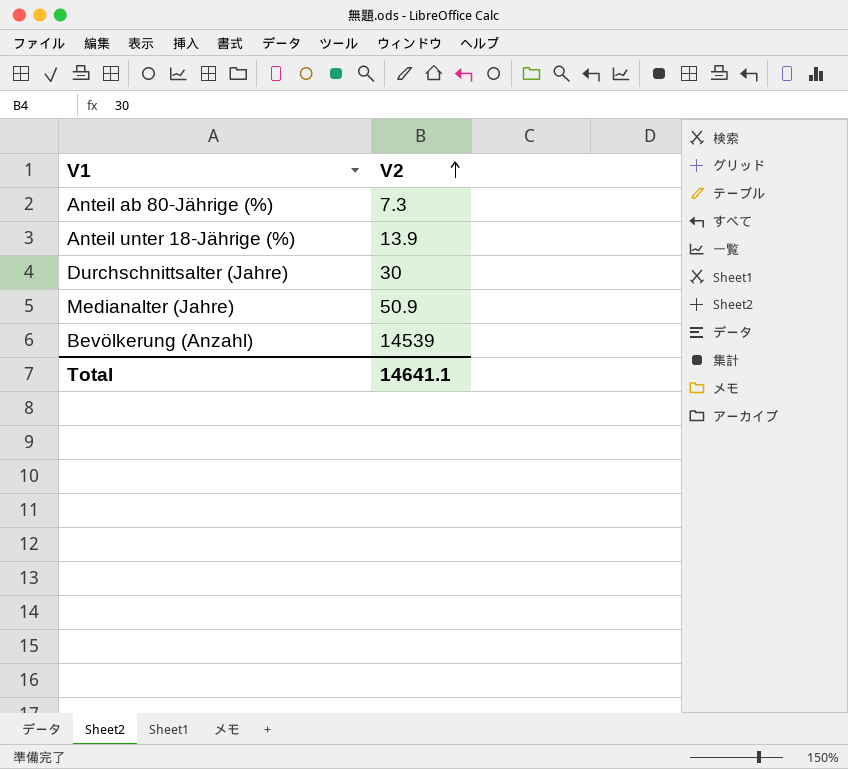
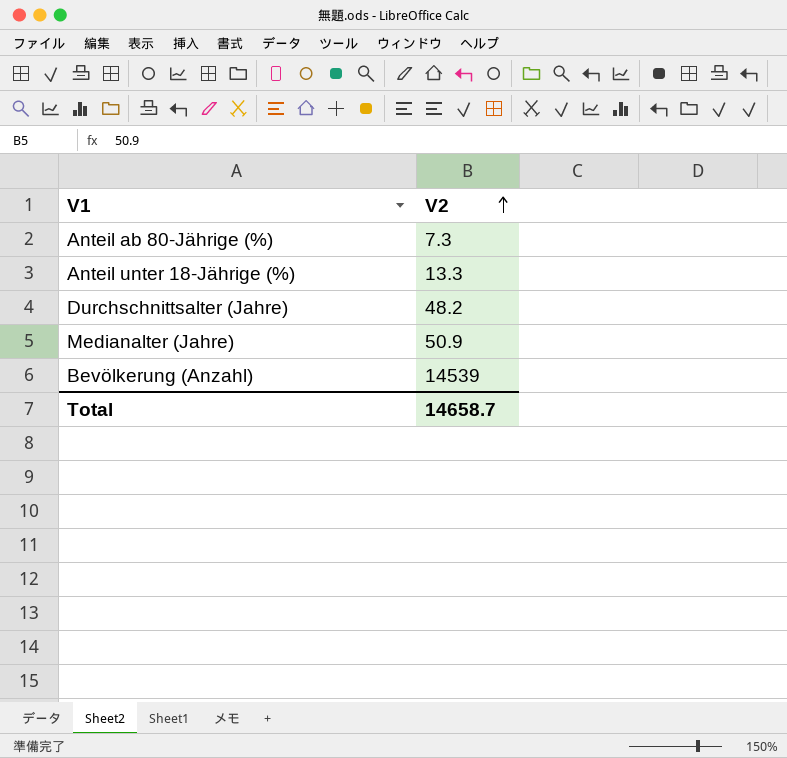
Anteil unter 18-Jährige (%) | V2: 13.9 -> 13.3
Durchschnittsalter (Jahre) | V2: 30 -> 48.2
Total | V2: 14641.1 -> 14658.7

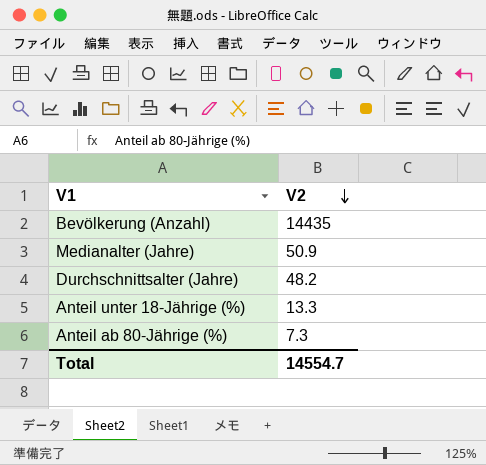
row order: V2 ascending -> V2 descending
Bevölkerung (Anzahl) | V2: 14539 -> 14435
Total | V2: 14658.7 -> 14554.7

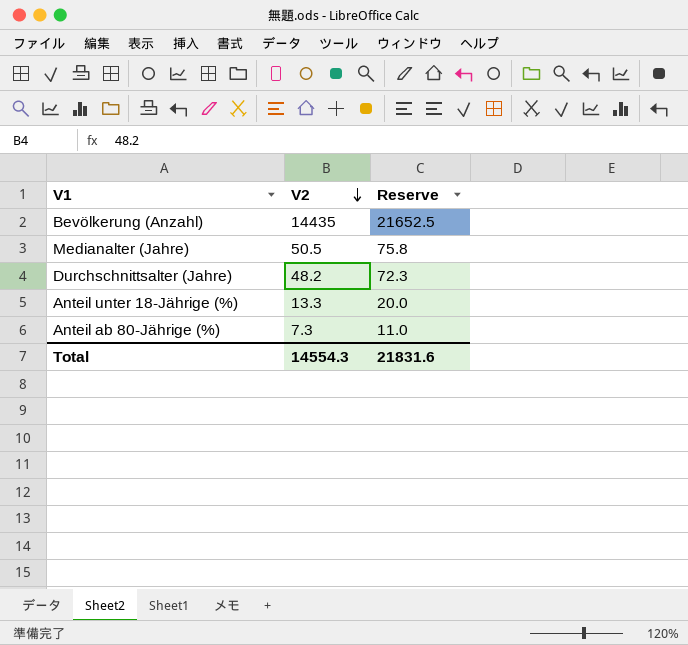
column Reserve | formula: none -> [V2] * 1.5
Medianalter (Jahre) | V2: 50.9 -> 50.5
Total | V2: 14554.7 -> 14554.3

